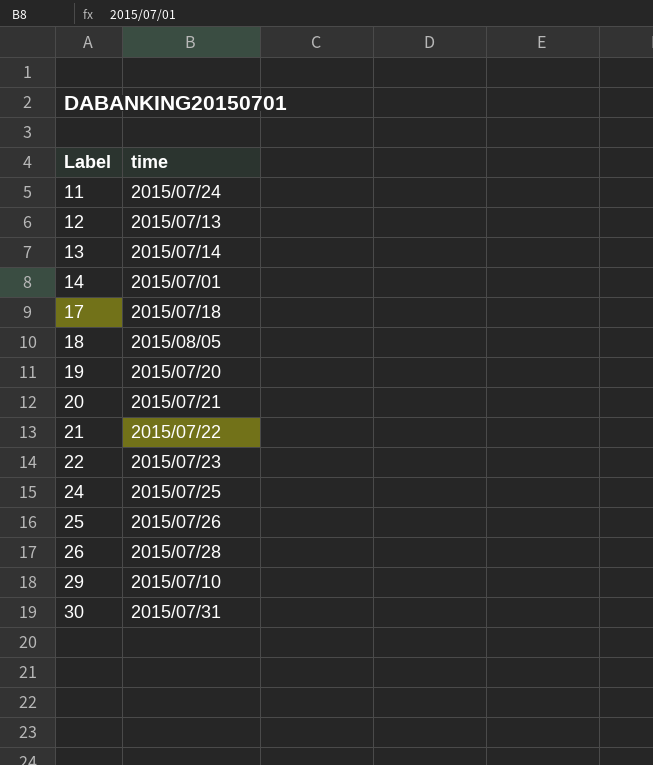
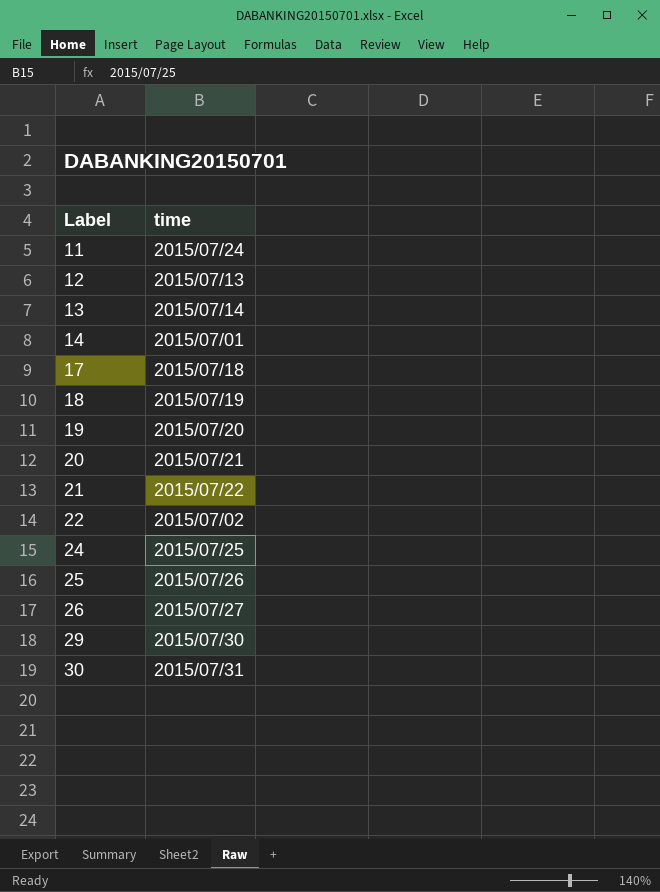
18 | time: 2015/08/05 -> 2015/07/19
22 | time: 2015/07/23 -> 2015/07/02
26 | time: 2015/07/28 -> 2015/07/27
29 | time: 2015/07/10 -> 2015/07/30

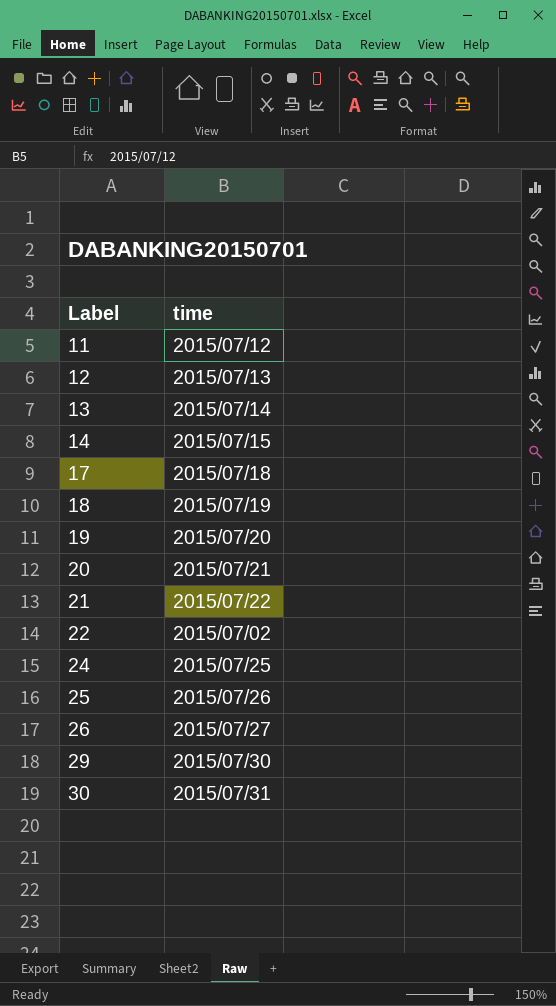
11 | time: 2015/07/24 -> 2015/07/12
14 | time: 2015/07/01 -> 2015/07/15

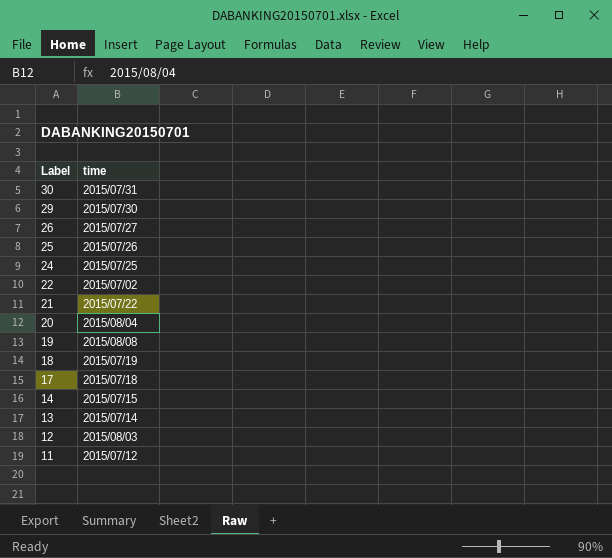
row order: Label ascending -> Label descending
20 | time: 2015/07/21 -> 2015/08/04
19 | time: 2015/07/20 -> 2015/08/08
12 | time: 2015/07/13 -> 2015/08/03

